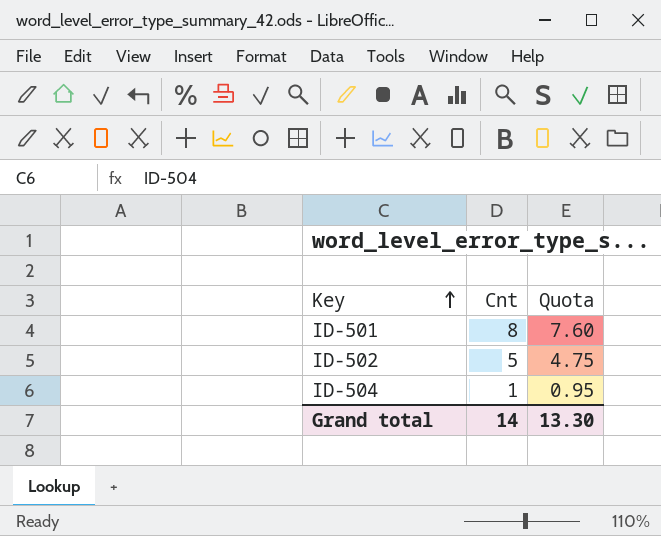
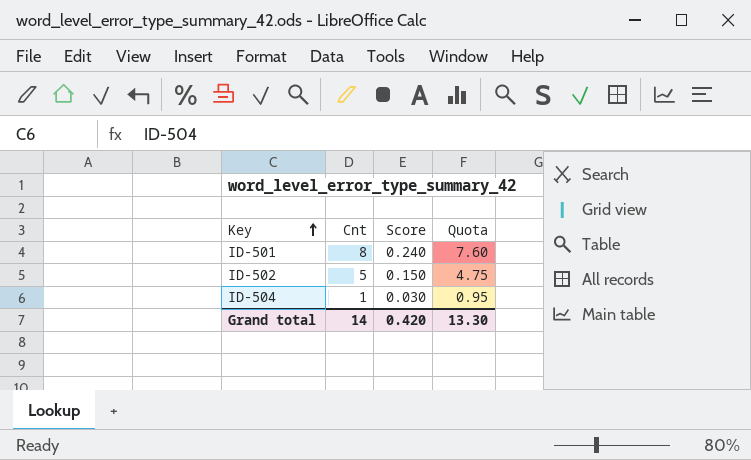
column Score | formula: none -> [Cnt] * 0.03

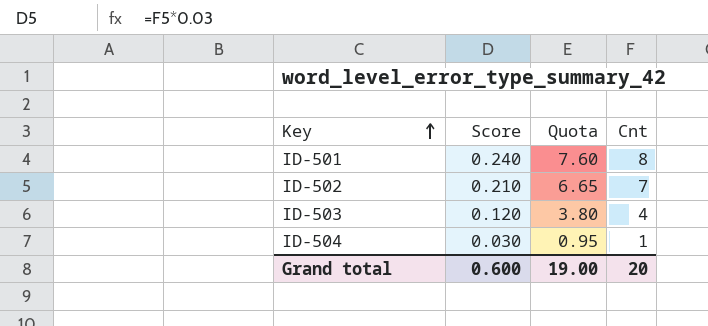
column Cnt | position: 2 -> 4
ID-502 | Score: 0.150 -> 0.210
ID-502 | Quota: 4.75 -> 6.65
ID-502 | Cnt: 5 -> 7
row ID-503: none -> 0.120 | 3.80 | 4
Grand total | Score: 0.420 -> 0.600
Grand total | Quota: 13.30 -> 19.00
Grand total | Cnt: 14 -> 20

